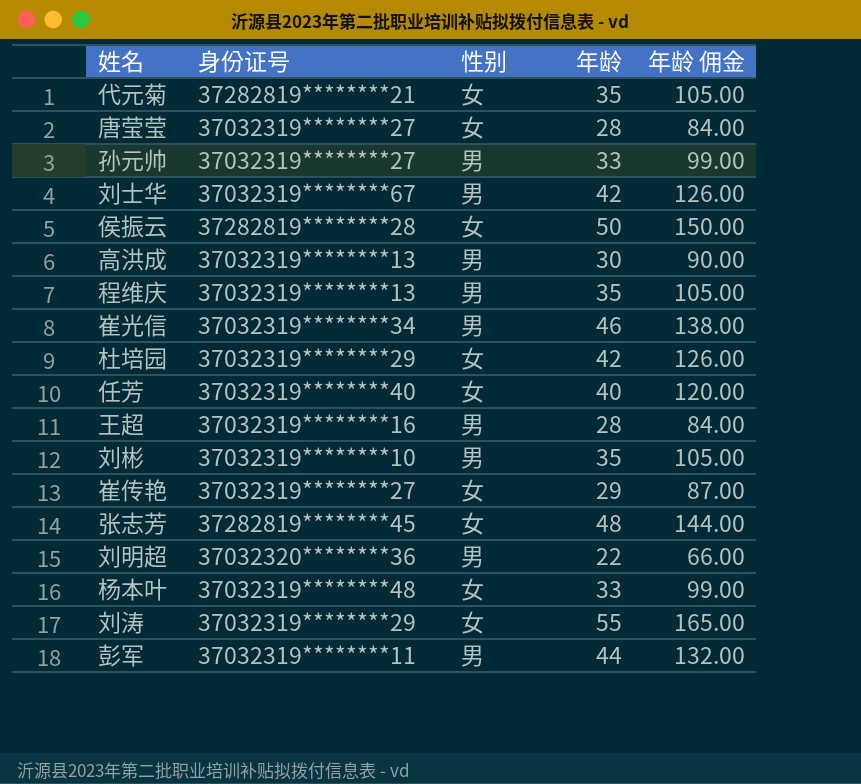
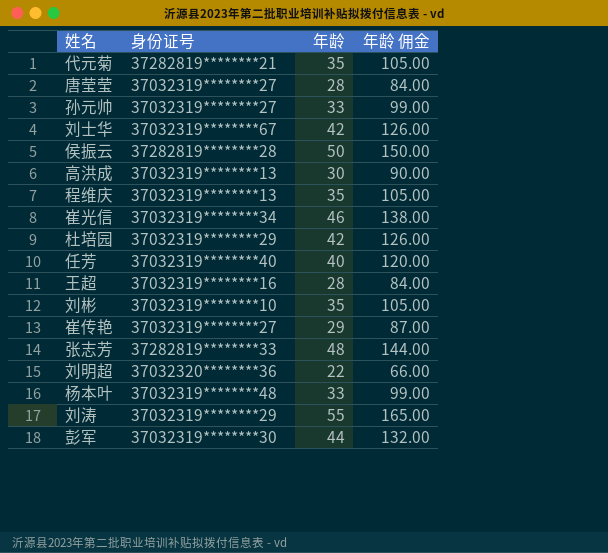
column 性别 | position: 3 -> none
张志芳 | 身份证号: 37282819********45 -> 37282819********33
彭军 | 身份证号: 37032319********11 -> 37032319********30

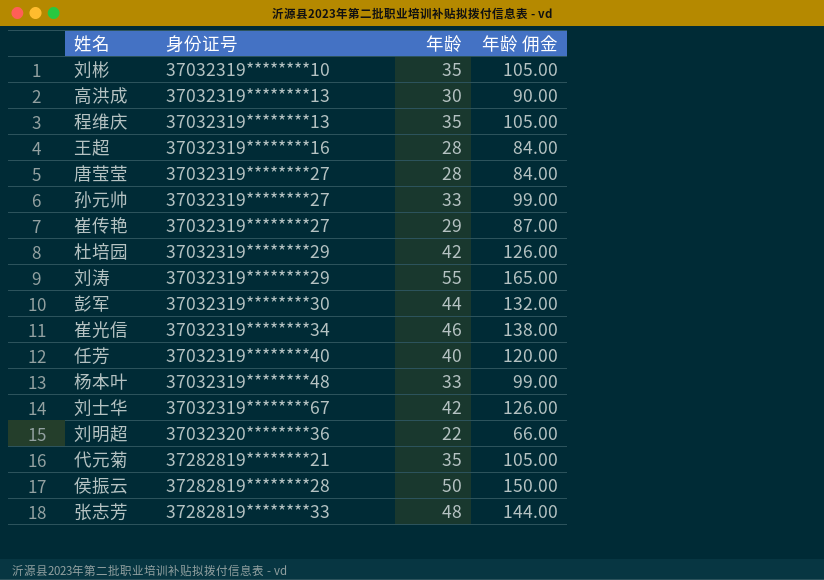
row order: none -> 身份证号 ascending

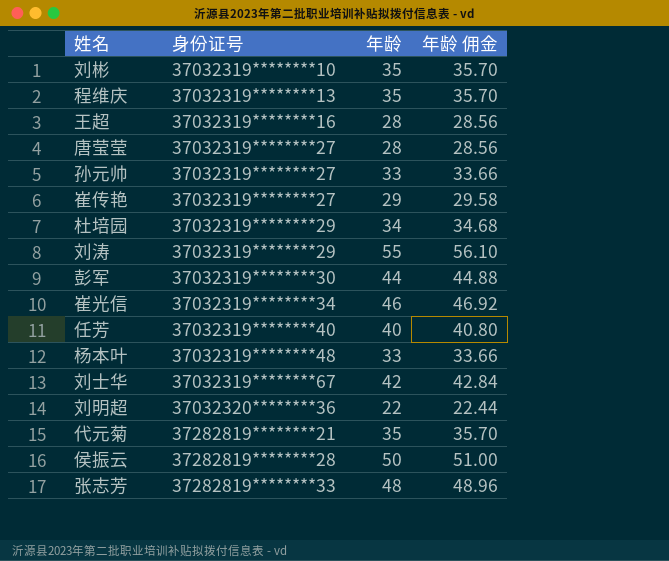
column 年龄 佣金 | formula: [年龄] * 3 -> [年龄] * 1.02
row 高洪成: 37032319********13 | 30 | 90.00 -> none
杜培园 | 年龄: 42 -> 34

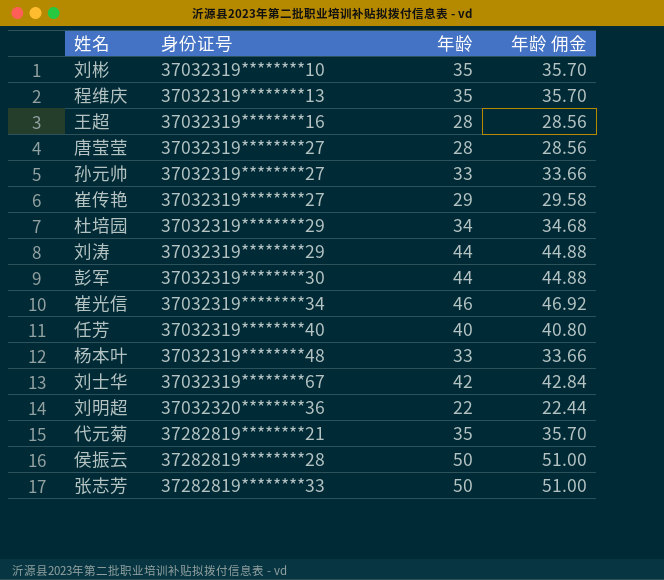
刘涛 | 年龄: 55 -> 44
刘涛 | 年龄 佣金: 56.10 -> 44.88
张志芳 | 年龄: 48 -> 50
张志芳 | 年龄 佣金: 48.96 -> 51.00

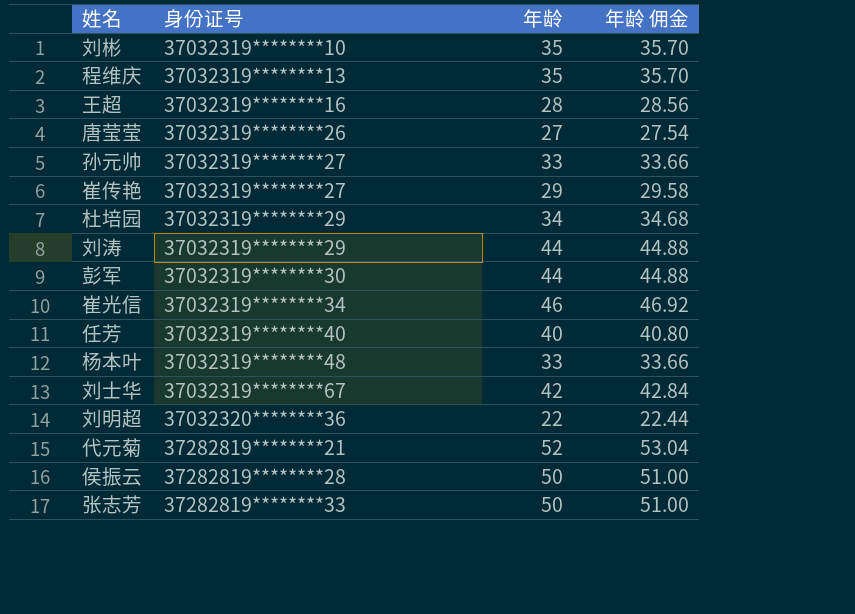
唐莹莹 | 身份证号: 37032319********27 -> 37032319********26
唐莹莹 | 年龄: 28 -> 27
唐莹莹 | 年龄 佣金: 28.56 -> 27.54
代元菊 | 年龄: 35 -> 52
代元菊 | 年龄 佣金: 35.70 -> 53.04

